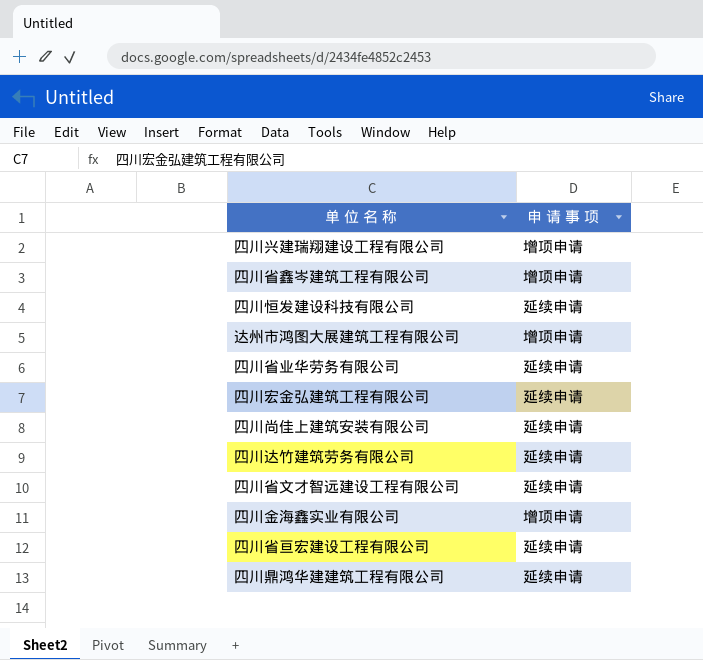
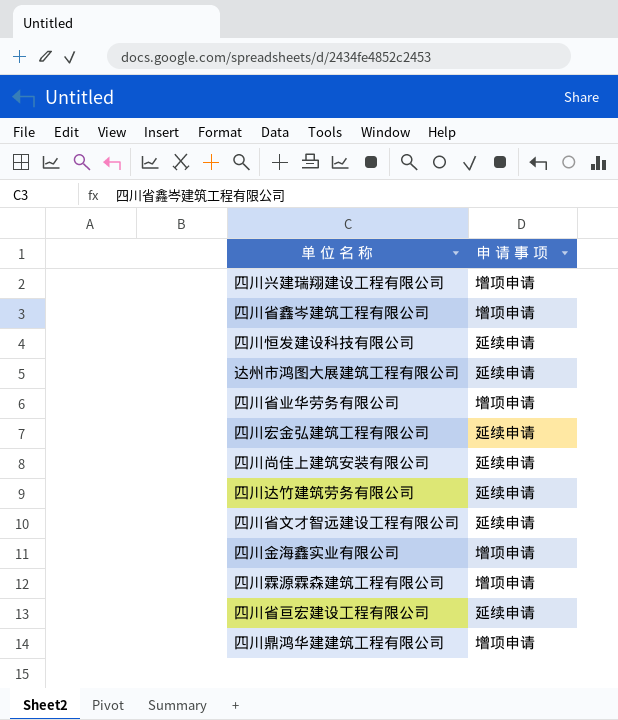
达州市鸿图大展建筑工程有限公司 | 申 请 事 项: 增项申请 -> 延续申请
四川省业华劳务有限公司 | 申 请 事 项: 延续申请 -> 增项申请
row 四川霖源霖森建筑工程有限公司: none -> 增项申请
四川鼎鸿华建建筑工程有限公司 | 申 请 事 项: 延续申请 -> 增项申请

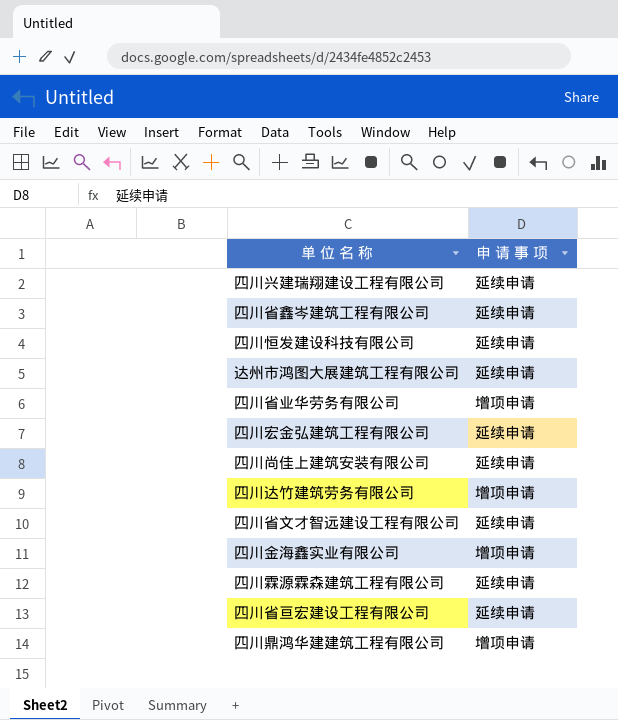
四川兴建瑞翔建设工程有限公司 | 申 请 事 项: 增项申请 -> 延续申请
四川省鑫岑建筑工程有限公司 | 申 请 事 项: 增项申请 -> 延续申请
四川达竹建筑劳务有限公司 | 申 请 事 项: 延续申请 -> 增项申请
四川霖源霖森建筑工程有限公司 | 申 请 事 项: 增项申请 -> 延续申请

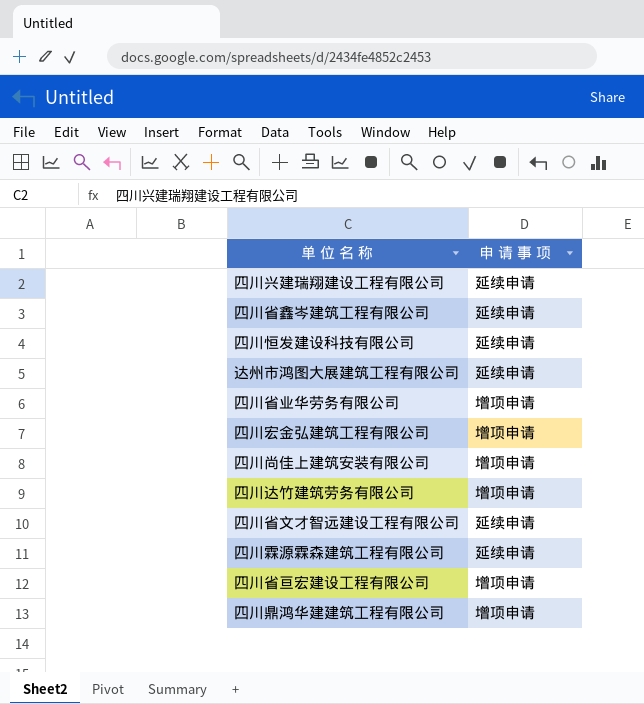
row 四川金海鑫实业有限公司: 增项申请 -> none
四川宏金弘建筑工程有限公司 | 申 请 事 项: 延续申请 -> 增项申请
四川尚佳上建筑安装有限公司 | 申 请 事 项: 延续申请 -> 增项申请
四川省亘宏建设工程有限公司 | 申 请 事 项: 延续申请 -> 增项申请

